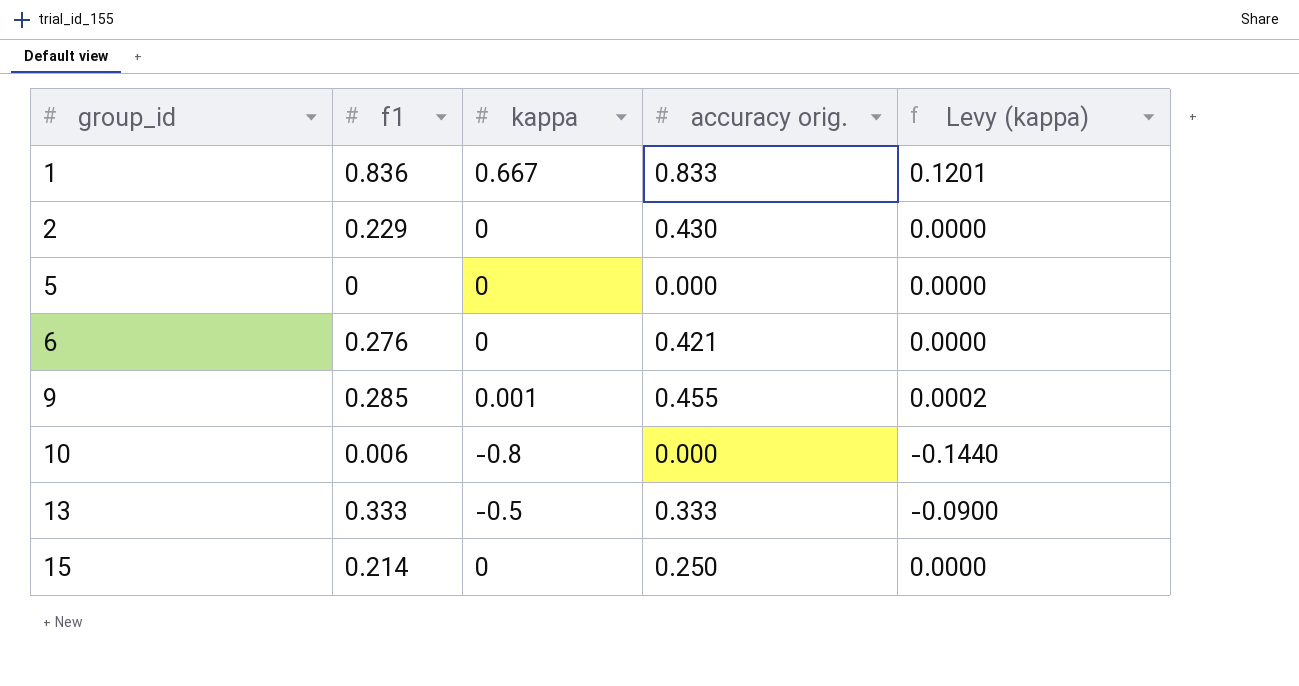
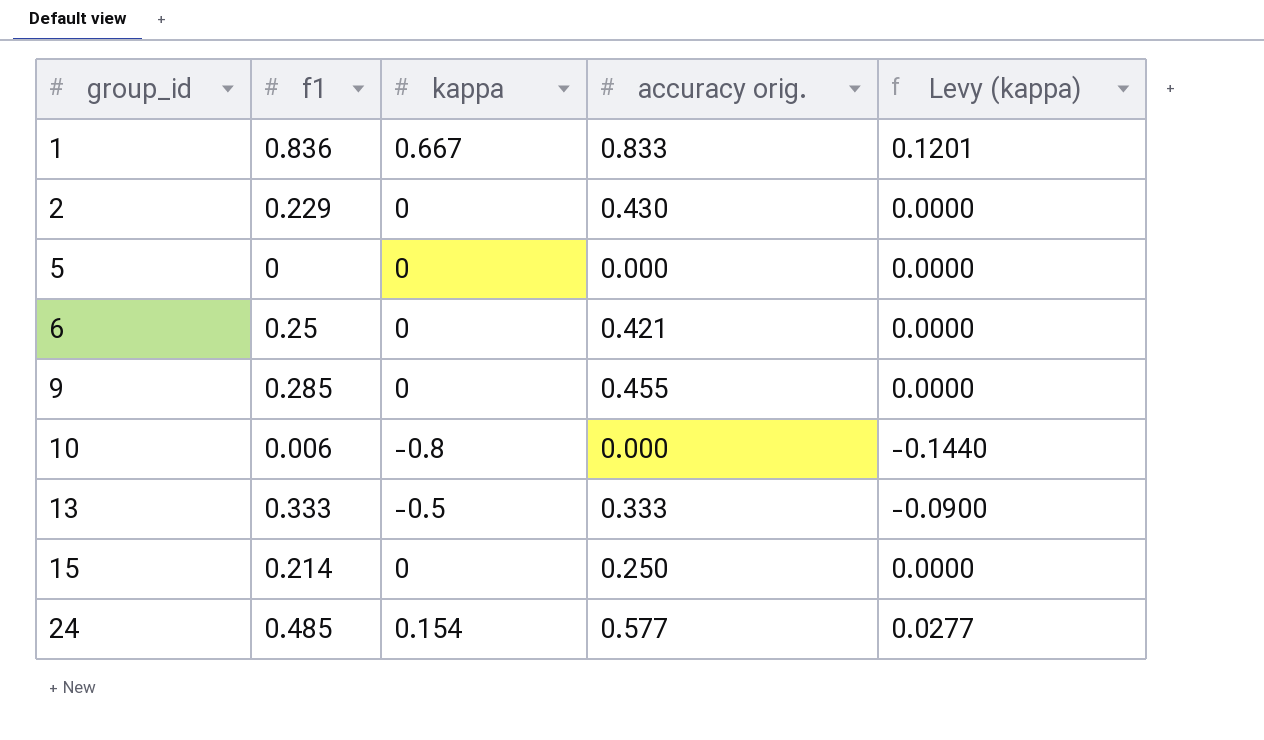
6 | f1: 0.276 -> 0.25
9 | kappa: 0.001 -> 0
9 | Levy (kappa): 0.0002 -> 0.0000
row 24: none -> 0.485 | 0.154 | 0.577 | 0.0277

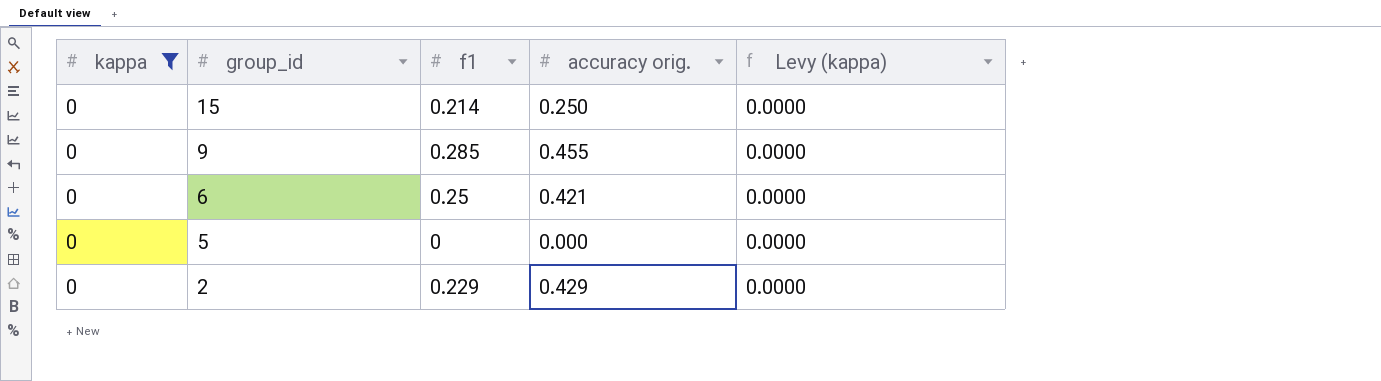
filter: none -> kappa = 0
row order: group_id ascending -> group_id descending
column kappa | position: 3 -> 1
2 | accuracy orig.: 0.430 -> 0.429

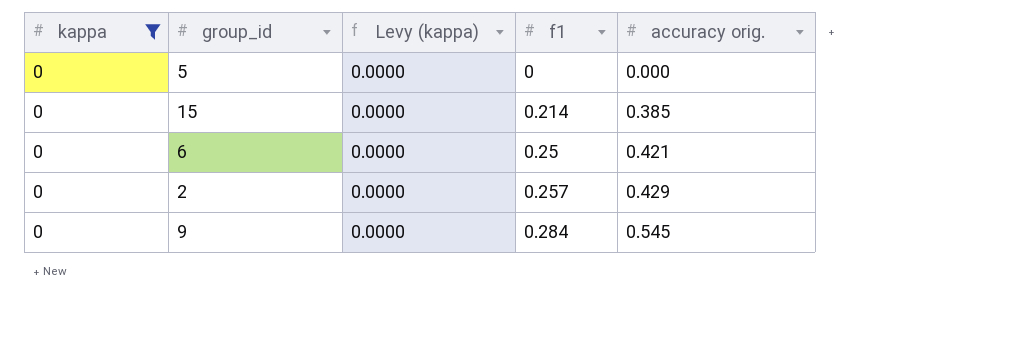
row order: group_id descending -> f1 ascending
column Levy (kappa) | position: 5 -> 3
15 | accuracy orig.: 0.250 -> 0.385
2 | f1: 0.229 -> 0.257
9 | f1: 0.285 -> 0.284
9 | accuracy orig.: 0.455 -> 0.545

